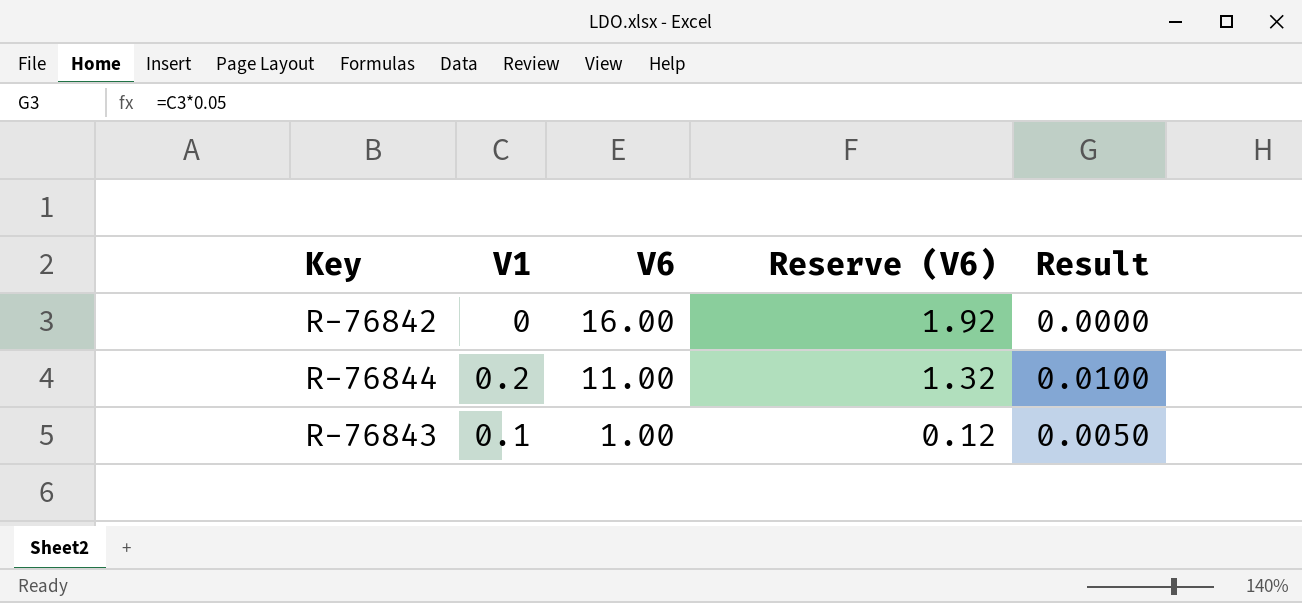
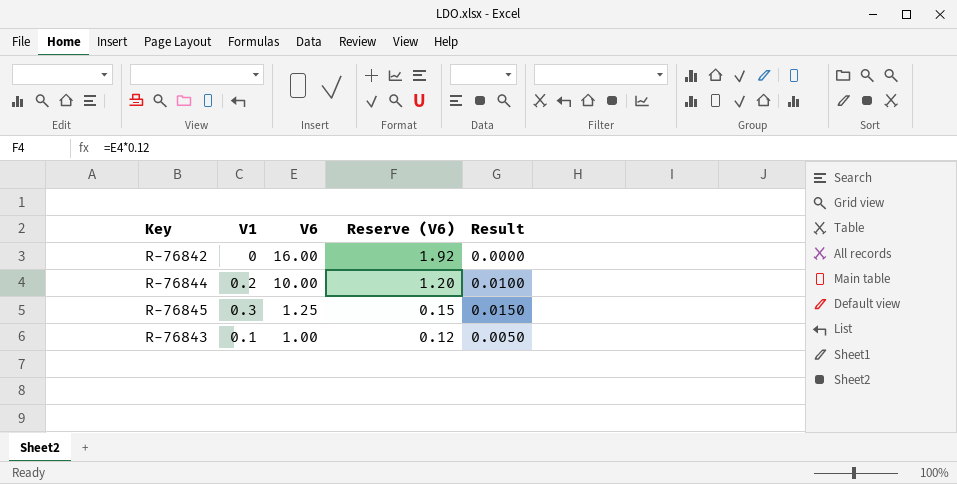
R-76844 | V6: 11.00 -> 10.00
R-76844 | Reserve (V6): 1.32 -> 1.20
row R-76845: none -> 0.3 | 1.25 | 0.15 | 0.0150

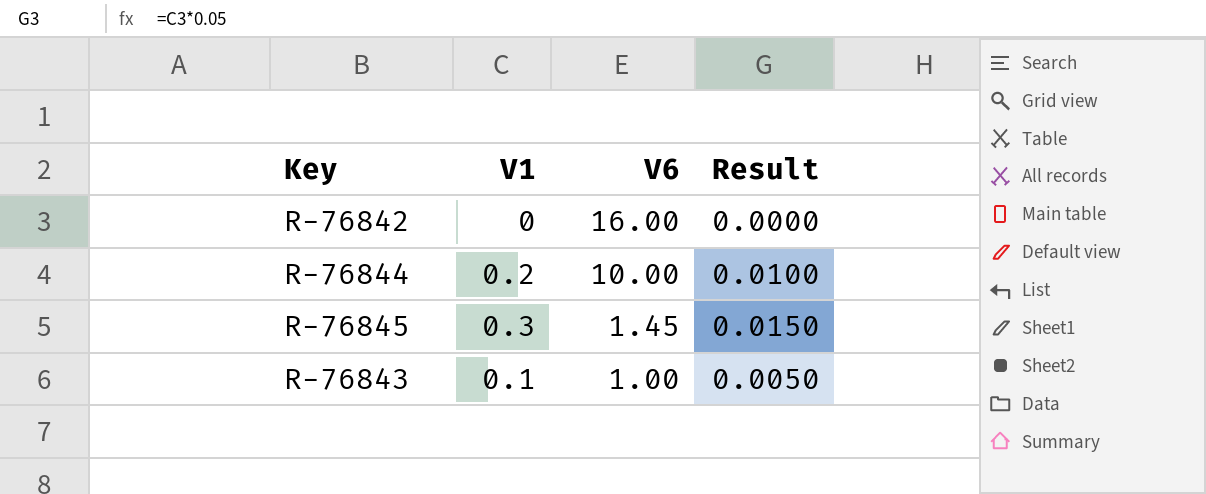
column Reserve (V6) | formula: [V6] * 0.12 -> none
R-76845 | V6: 1.25 -> 1.45

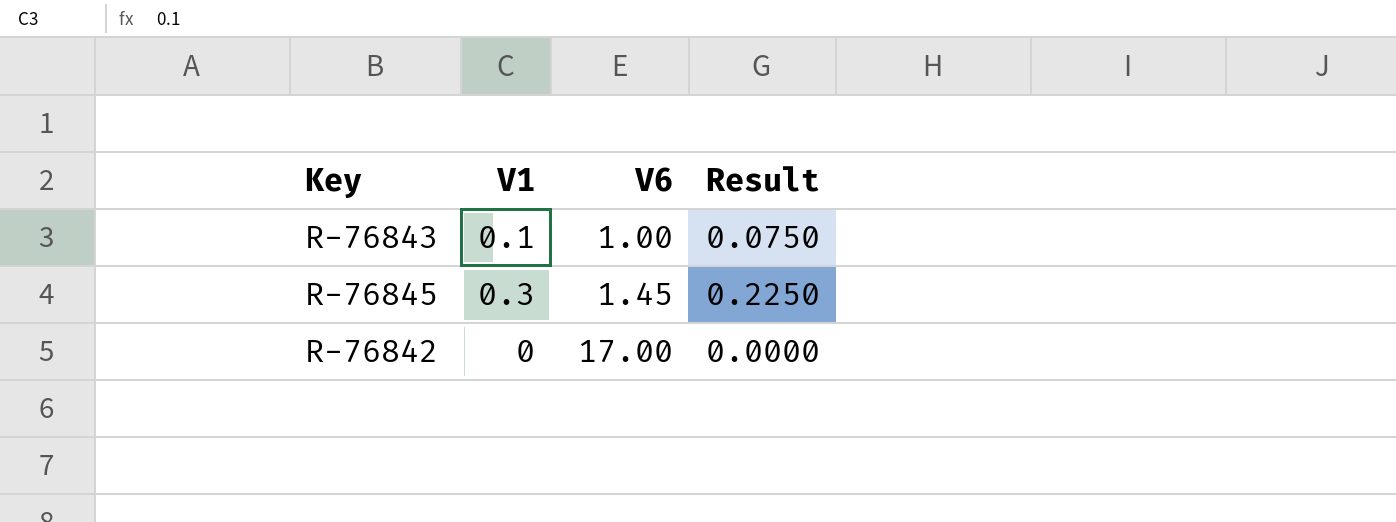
row order: V6 descending -> V6 ascending
column Result | formula: [V1] * 0.05 -> [V1] * 0.75
row R-76844: 0.2 | 10.00 | 0.0100 -> none
R-76842 | V6: 16.00 -> 17.00

